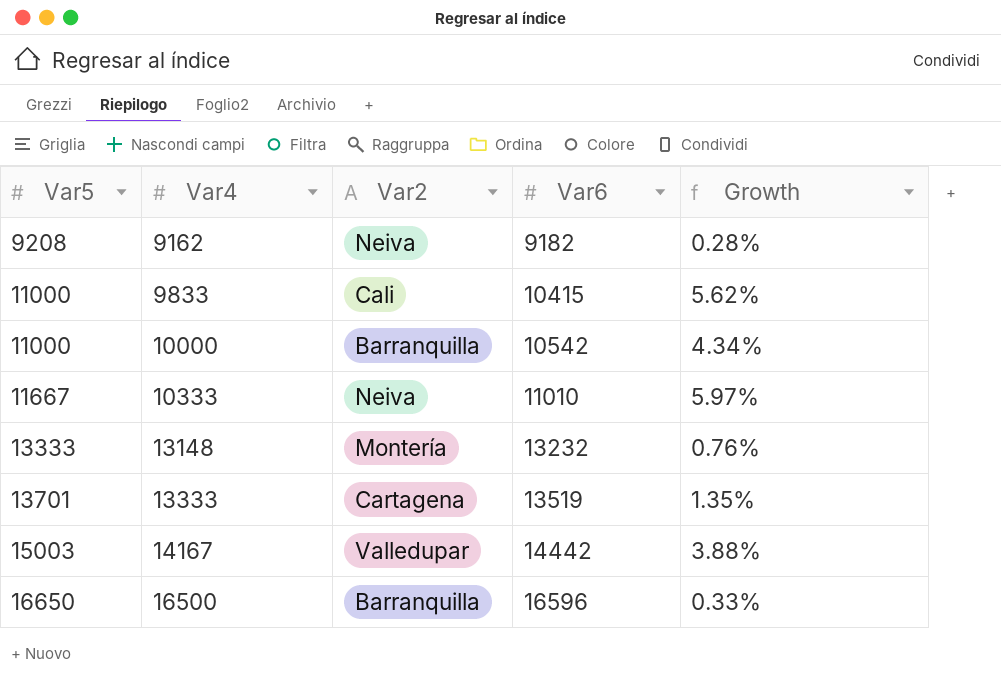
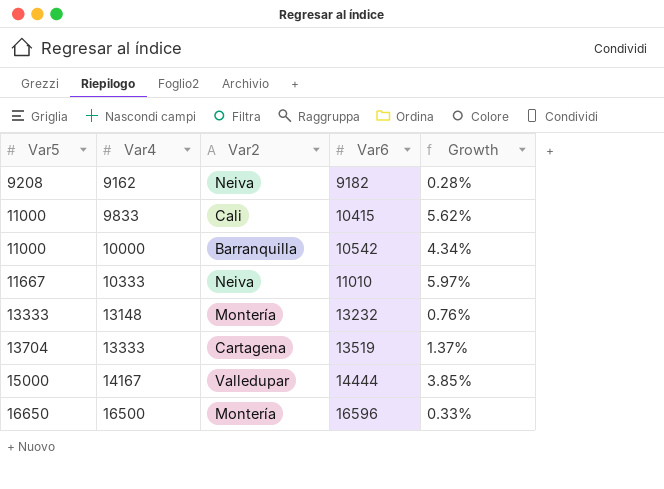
13333 | Var5: 13701 -> 13704
13333 | Growth: 1.35% -> 1.37%
14167 | Var5: 15003 -> 15000
14167 | Var6: 14442 -> 14444
14167 | Growth: 3.88% -> 3.85%
16500 | Var2: Barranquilla -> Montería

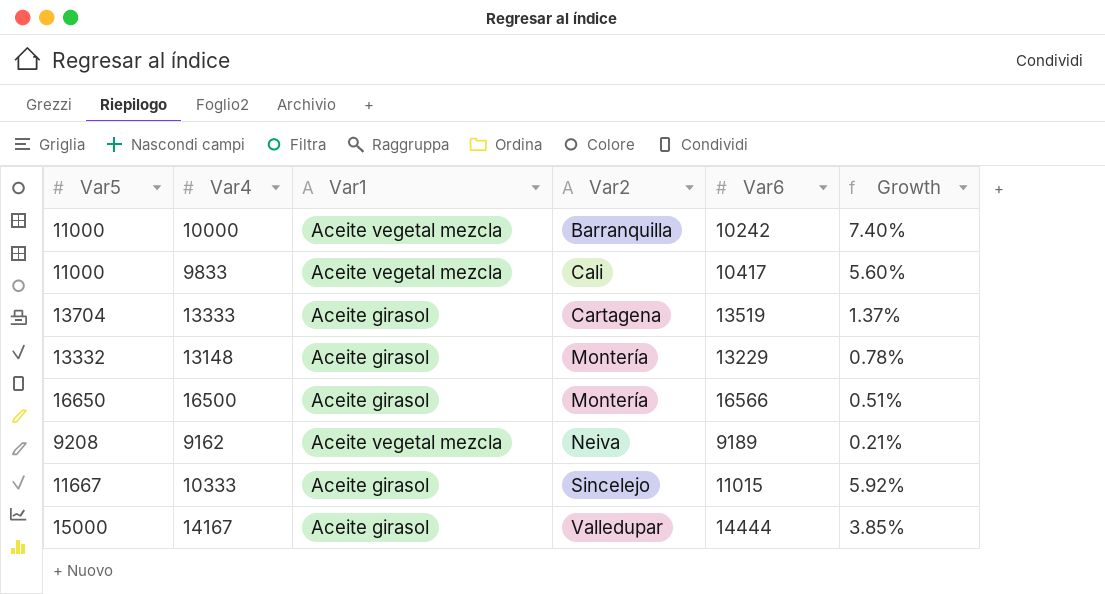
row order: Var5 ascending -> Var2 ascending
column Var1 | position: none -> 3
10000 | Var6: 10542 -> 10242
10000 | Growth: 4.34% -> 7.40%
9833 | Var6: 10415 -> 10417
9833 | Growth: 5.62% -> 5.60%
13148 | Var5: 13333 -> 13332
13148 | Var6: 13232 -> 13229
13148 | Growth: 0.76% -> 0.78%
16500 | Var6: 16596 -> 16566
16500 | Growth: 0.33% -> 0.51%
9162 | Var6: 9182 -> 9189
9162 | Growth: 0.28% -> 0.21%
10333 | Var2: Neiva -> Sincelejo
10333 | Var6: 11010 -> 11015
10333 | Growth: 5.97% -> 5.92%

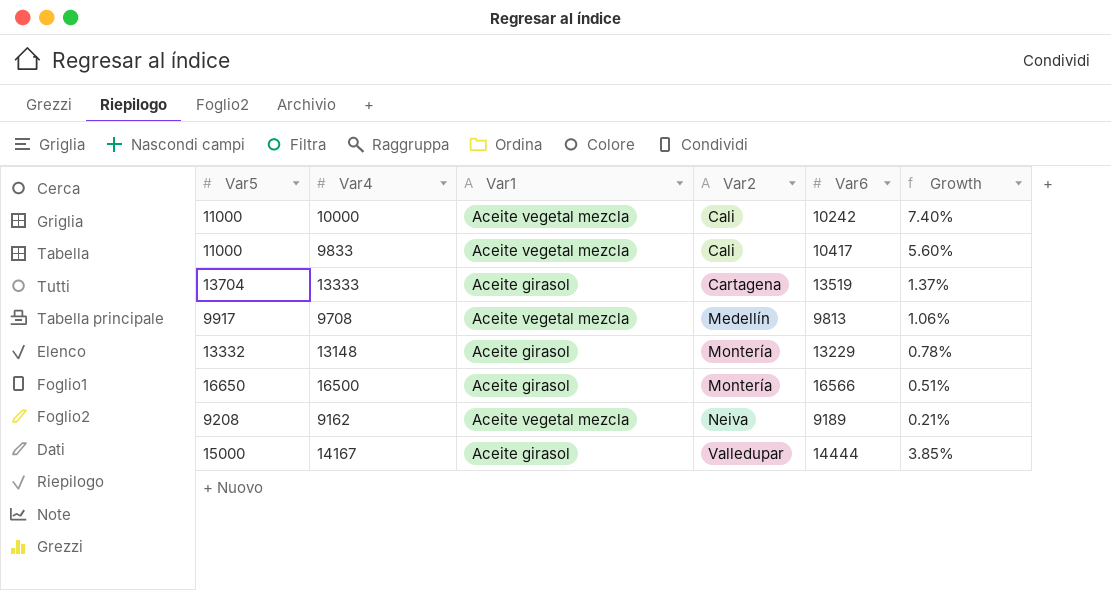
row 10333: 11667 | Aceite girasol | Sincelejo | 11015 | 5.92% -> none
10000 | Var2: Barranquilla -> Cali
row 9708: none -> 9917 | Aceite vegetal mezcla | Medellín | 9813 | 1.06%

